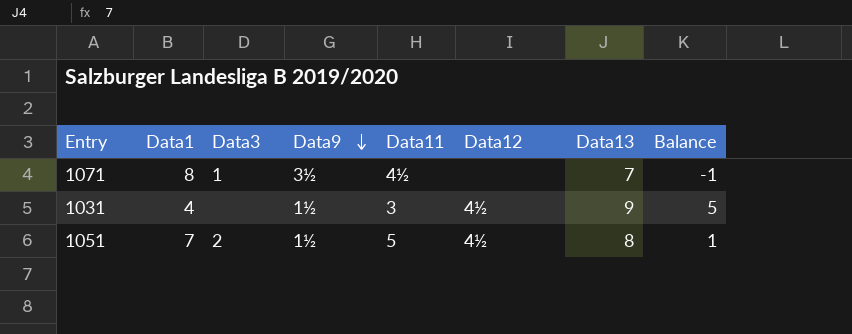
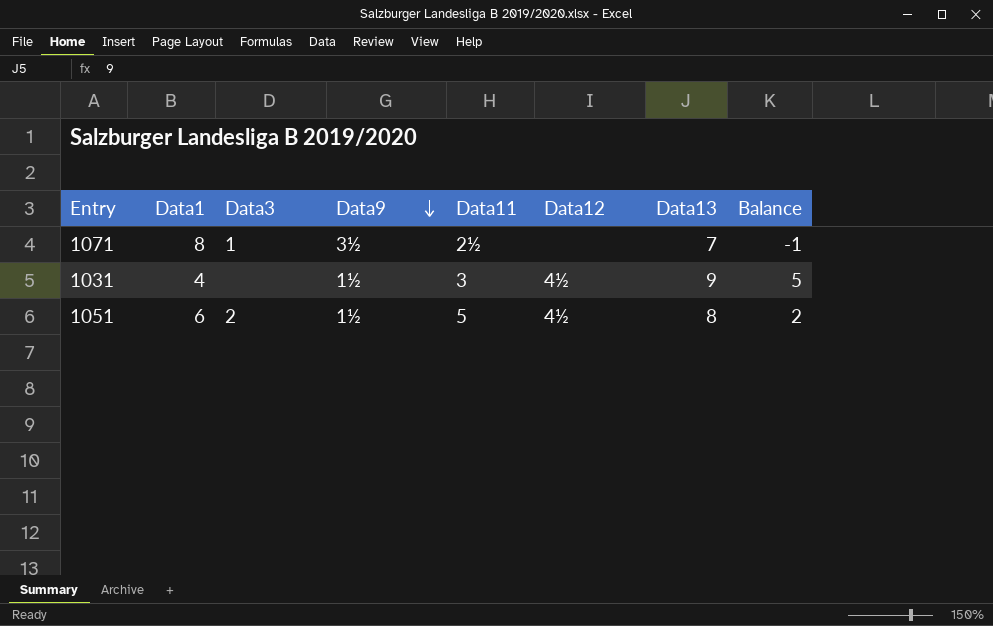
1071 | Data11: 4½ -> 2½
1051 | Data1: 7 -> 6
1051 | Balance: 1 -> 2

